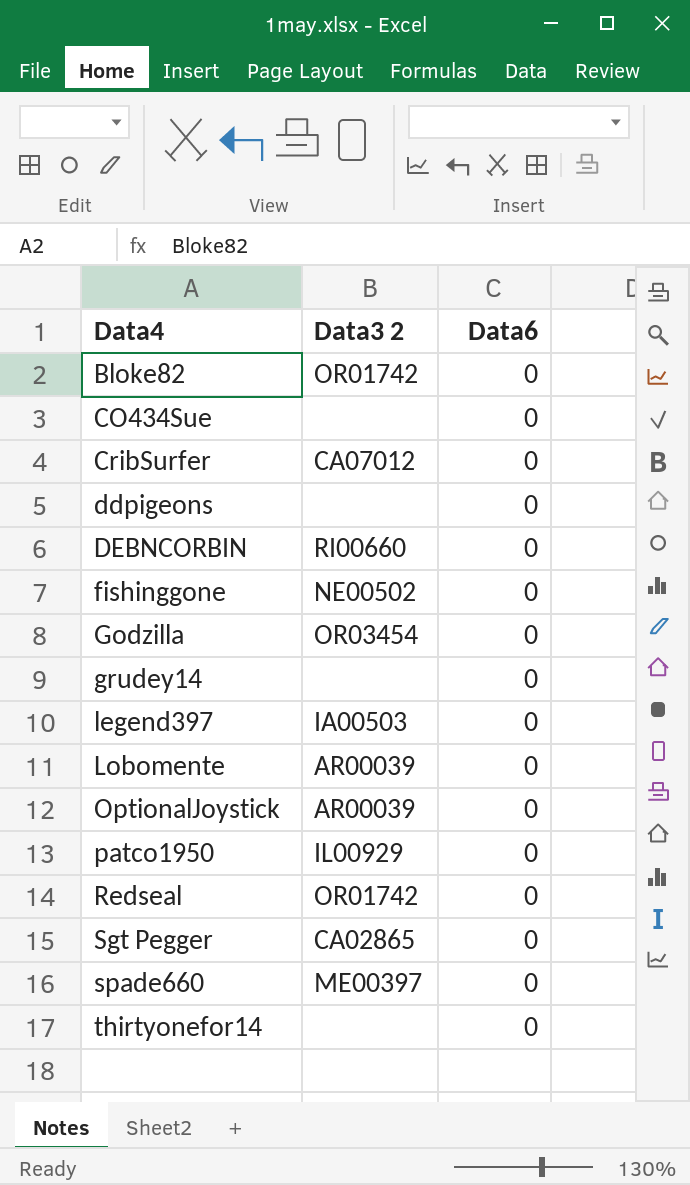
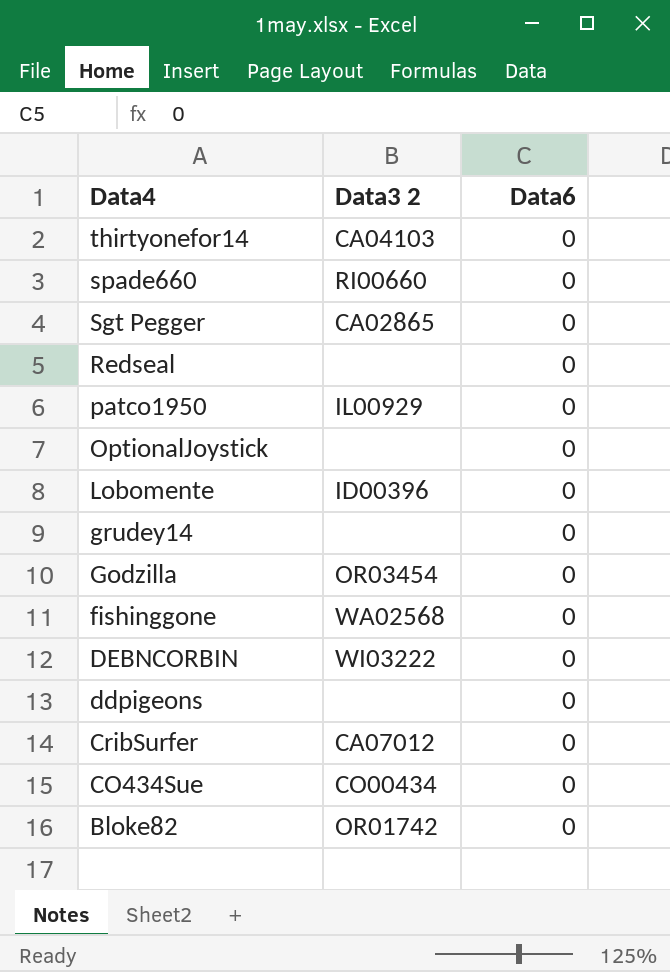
row order: Data4 ascending -> Data4 descending
row legend397: IA00503 | 0 -> none
thirtyonefor14 | Data3 2: none -> CA04103
spade660 | Data3 2: ME00397 -> RI00660
Redseal | Data3 2: OR01742 -> none
OptionalJoystick | Data3 2: AR00039 -> none
Lobomente | Data3 2: AR00039 -> ID00396
fishinggone | Data3 2: NE00502 -> WA02568
DEBNCORBIN | Data3 2: RI00660 -> WI03222
CO434Sue | Data3 2: none -> CO00434

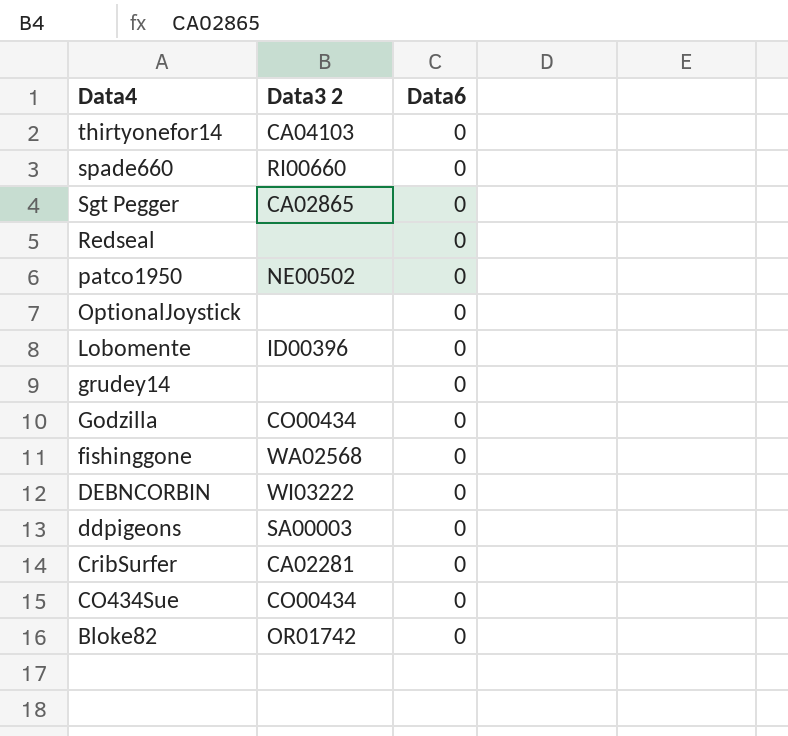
patco1950 | Data3 2: IL00929 -> NE00502
Godzilla | Data3 2: OR03454 -> CO00434
ddpigeons | Data3 2: none -> SA00003
CribSurfer | Data3 2: CA07012 -> CA02281

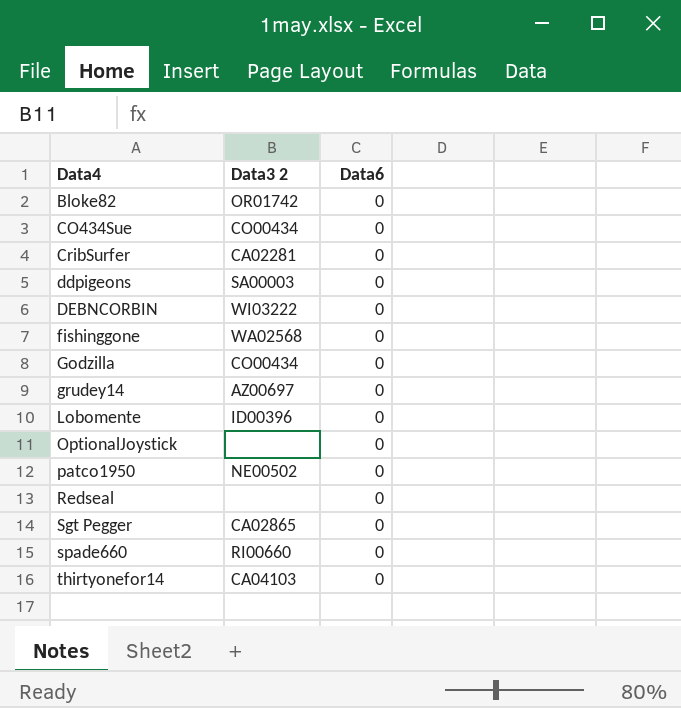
row order: Data4 descending -> Data4 ascending
grudey14 | Data3 2: none -> AZ00697

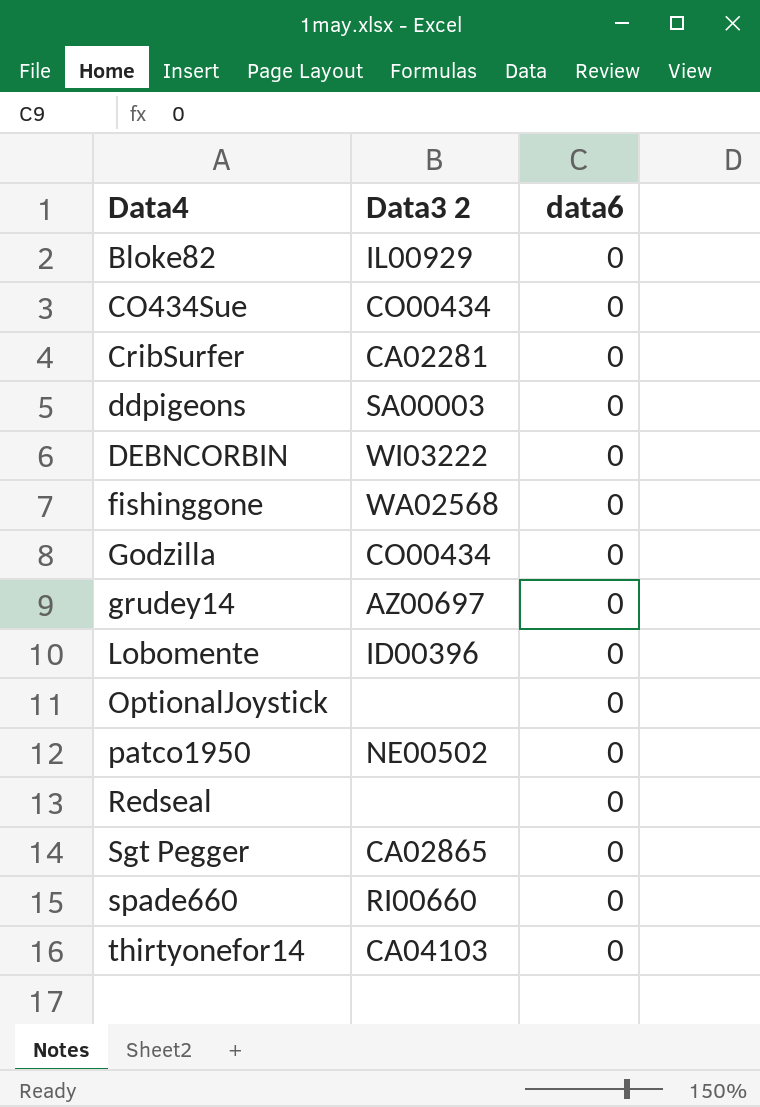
column name: Data6 -> data6
Bloke82 | Data3 2: OR01742 -> IL00929

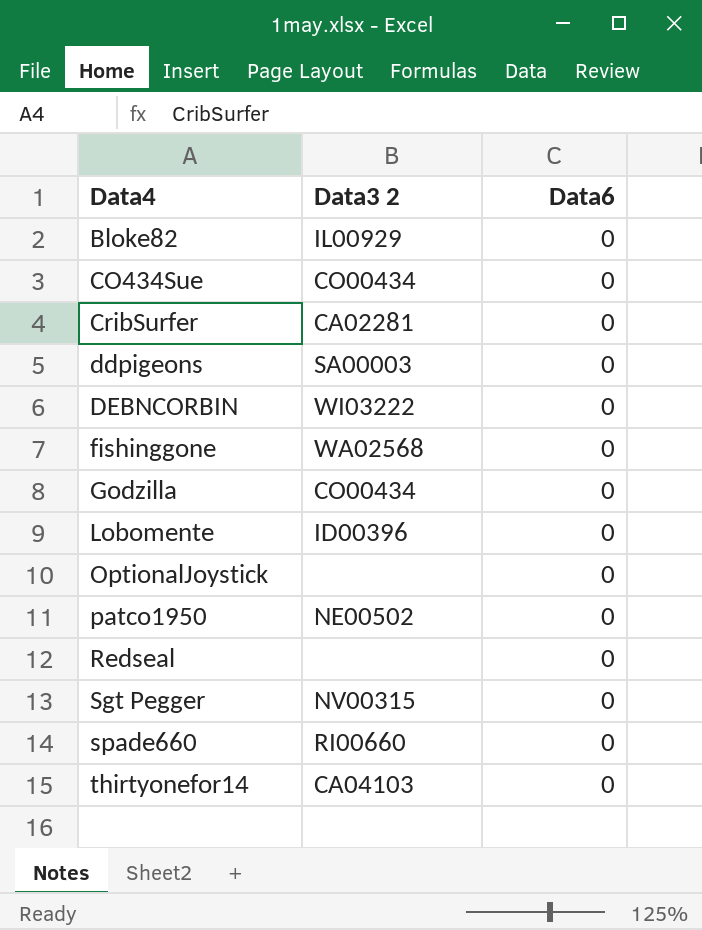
column name: data6 -> Data6
row grudey14: AZ00697 | 0 -> none
Sgt Pegger | Data3 2: CA02865 -> NV00315

